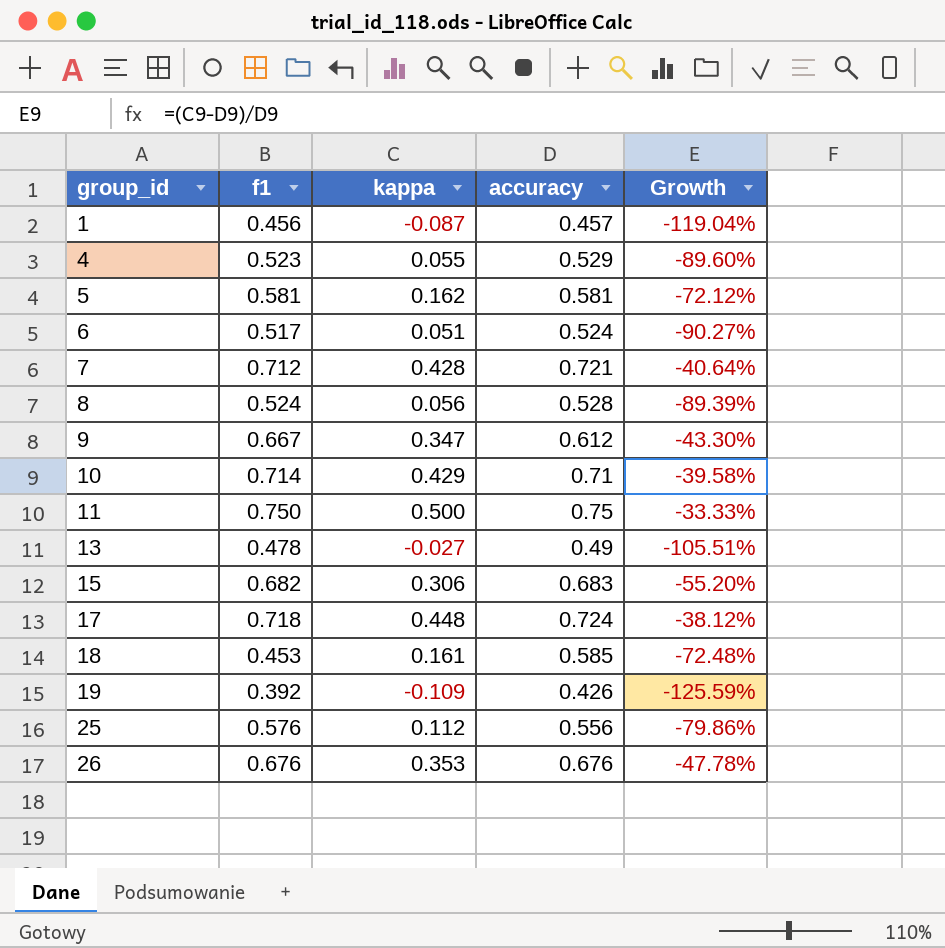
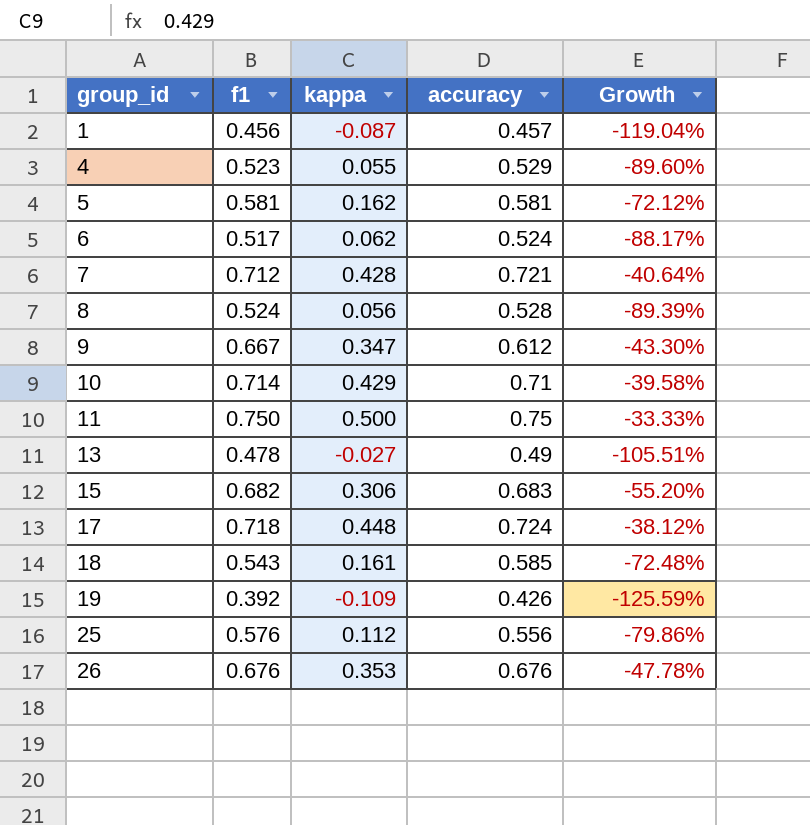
6 | kappa: 0.051 -> 0.062
6 | Growth: -90.27% -> -88.17%
18 | f1: 0.453 -> 0.543

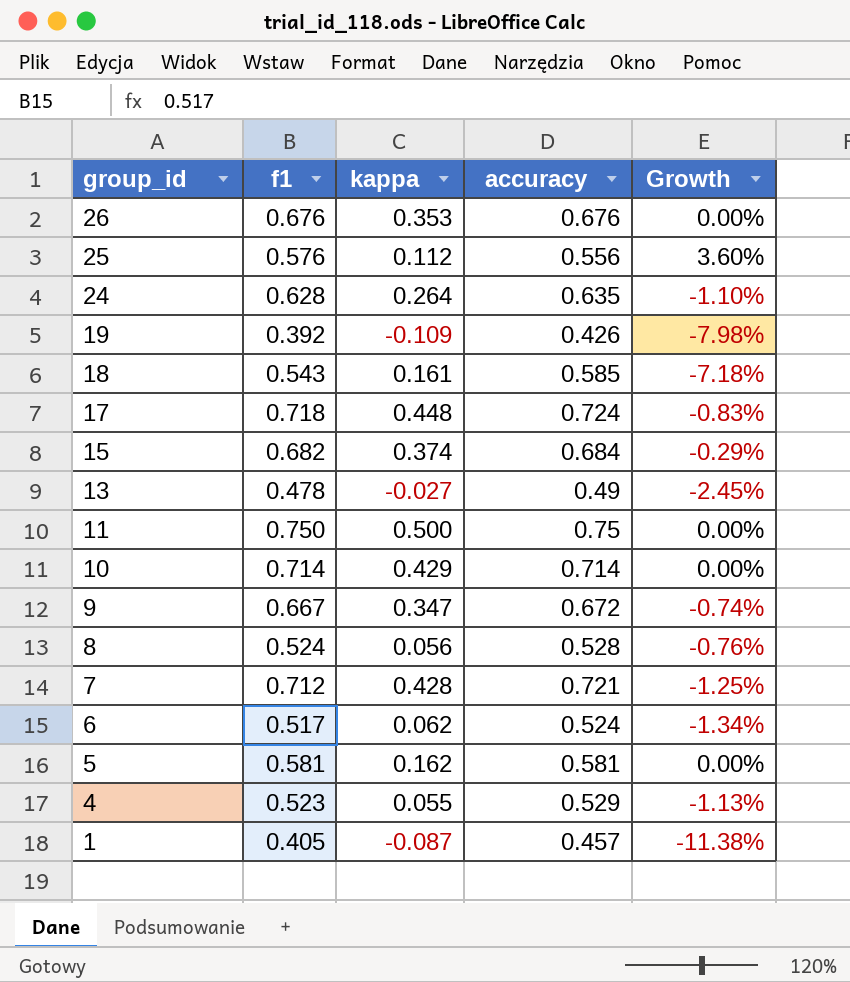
row order: group_id ascending -> group_id descending
column Growth | formula: ([kappa] - [accuracy]) / [accuracy] -> ([f1] - [accuracy]) / [accuracy]
row 24: none -> 0.628 | 0.264 | 0.635 | -1.10%
15 | kappa: 0.306 -> 0.374
15 | accuracy: 0.683 -> 0.684
10 | accuracy: 0.71 -> 0.714
9 | accuracy: 0.612 -> 0.672
1 | f1: 0.456 -> 0.405

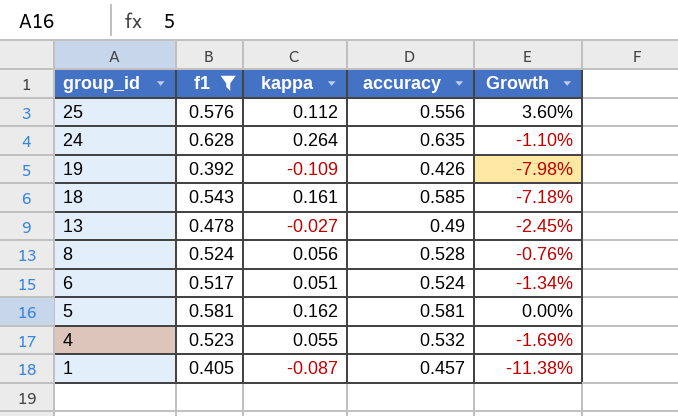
filter: none -> f1 <= 0.628
6 | kappa: 0.062 -> 0.051
4 | accuracy: 0.529 -> 0.532
4 | Growth: -1.13% -> -1.69%

